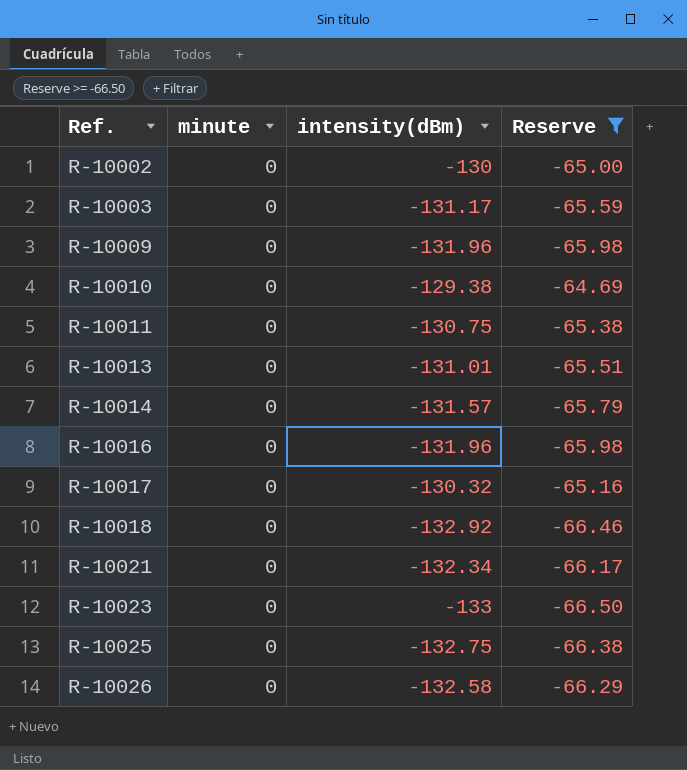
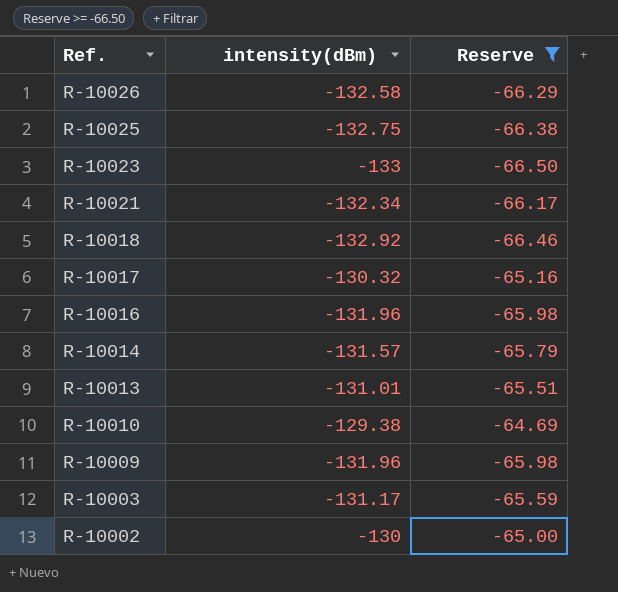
row order: Ref. ascending -> Ref. descending
column minute | position: 2 -> none
row R-10011: 0 | -130.75 | -65.38 -> none

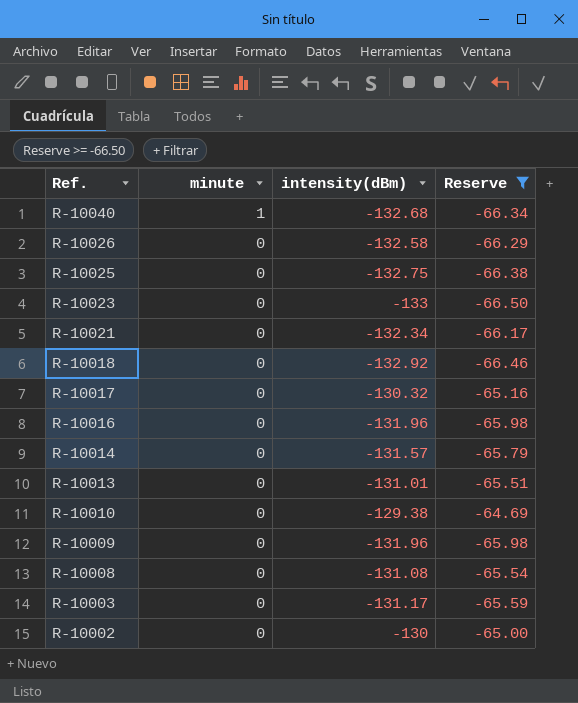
column minute | position: none -> 2
row R-10040: none -> 1 | -132.68 | -66.34
row R-10008: none -> 0 | -131.08 | -65.54

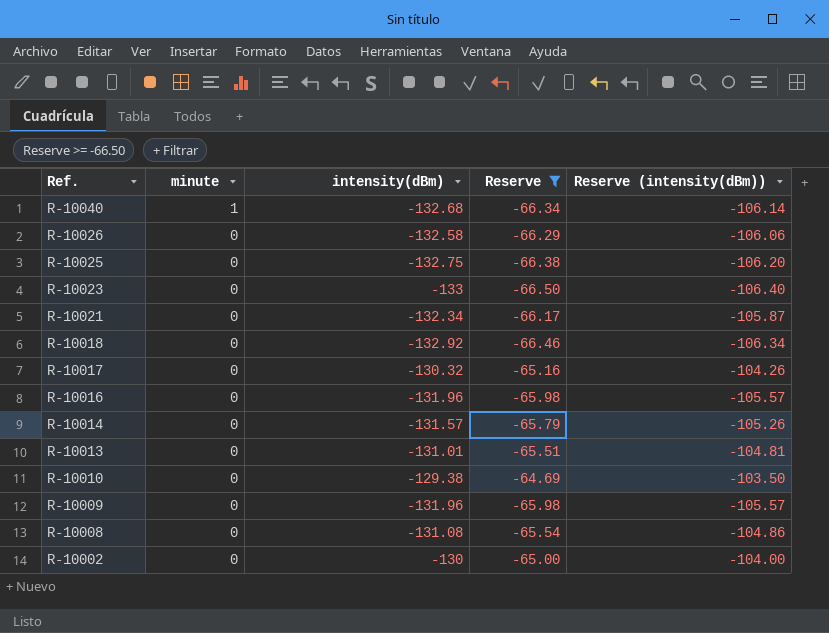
column Reserve (intensity(dBm)) | formula: none -> [intensity(dBm)] * 0.8
row R-10003: 0 | -131.17 | -65.59 -> none

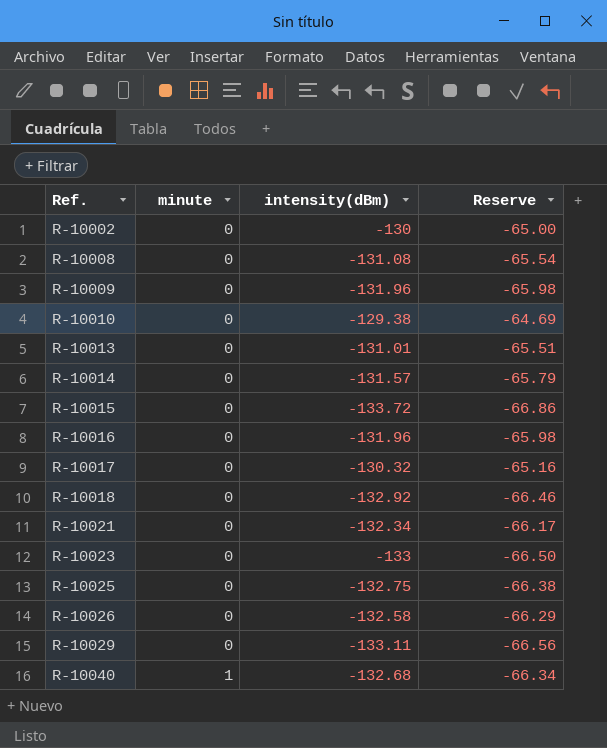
filter: Reserve >= -66.50 -> none
row order: Ref. descending -> Ref. ascending
column Reserve (intensity(dBm)) | formula: [intensity(dBm)] * 0.8 -> none

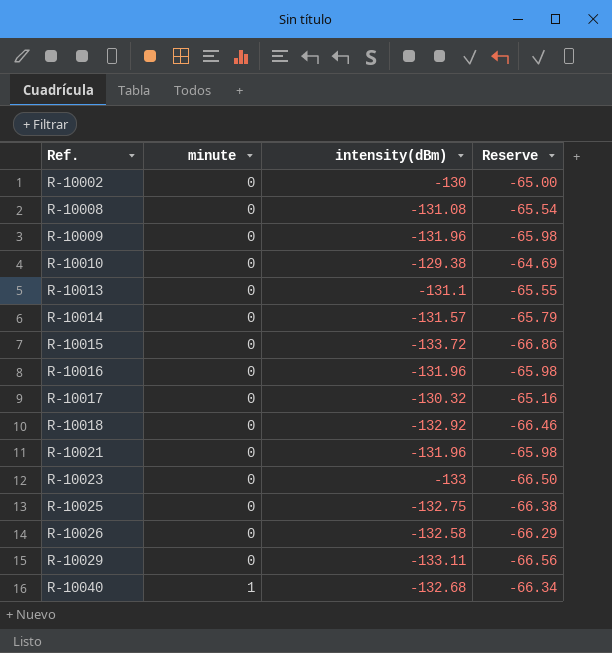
R-10013 | intensity(dBm): -131.01 -> -131.1
R-10013 | Reserve: -65.51 -> -65.55
R-10021 | intensity(dBm): -132.34 -> -131.96
R-10021 | Reserve: -66.17 -> -65.98

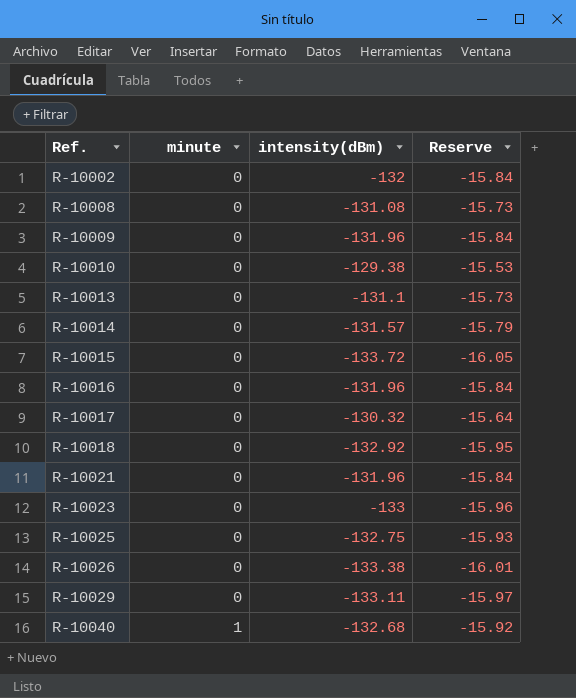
column Reserve | formula: [intensity(dBm)] * 0.5 -> [intensity(dBm)] * 0.12
R-10002 | intensity(dBm): -130 -> -132
R-10026 | intensity(dBm): -132.58 -> -133.38

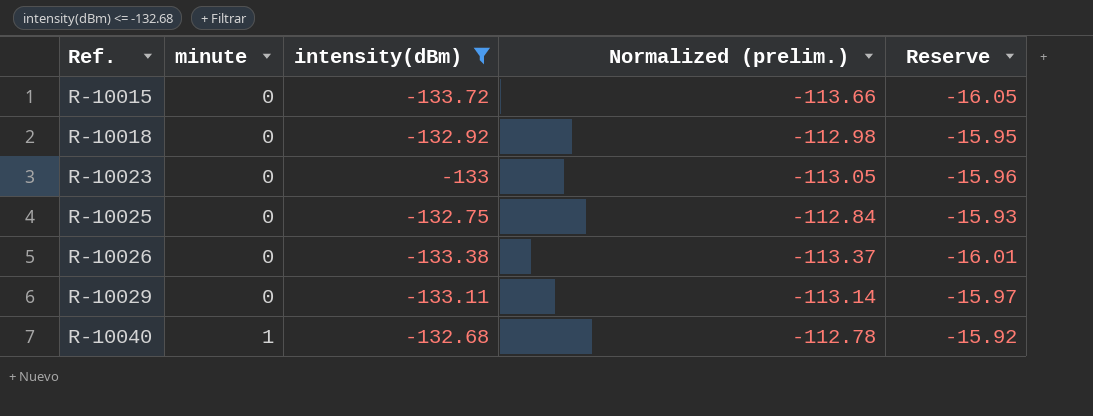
filter: none -> intensity(dBm) <= -132.68
column Normalized (prelim.) | formula: none -> [intensity(dBm)] * 0.85

